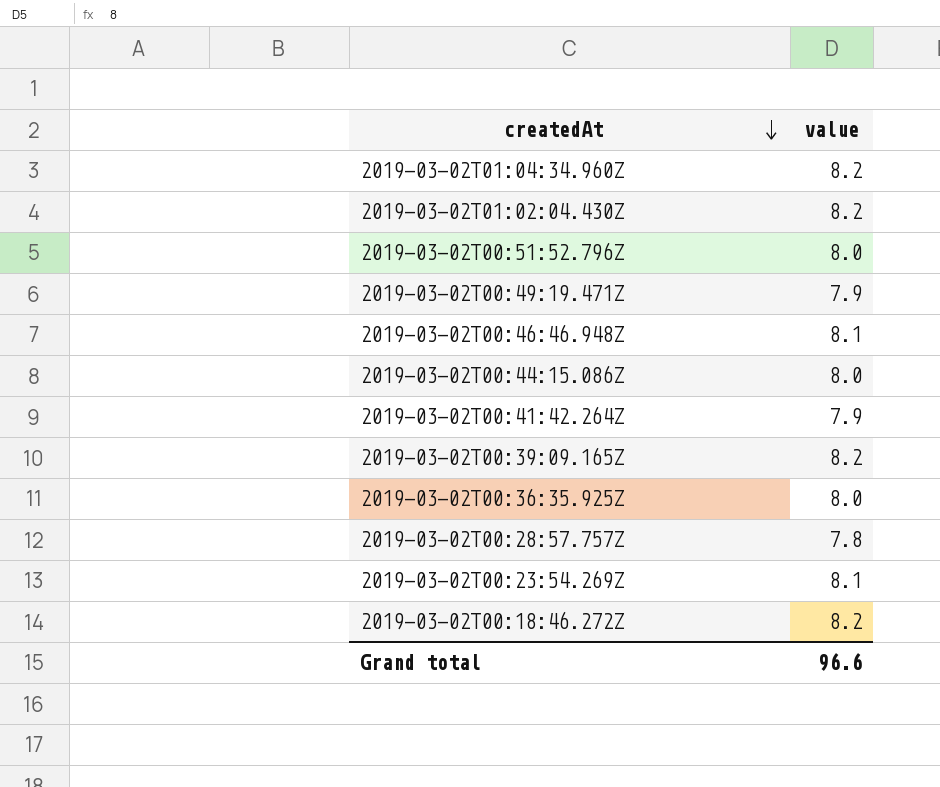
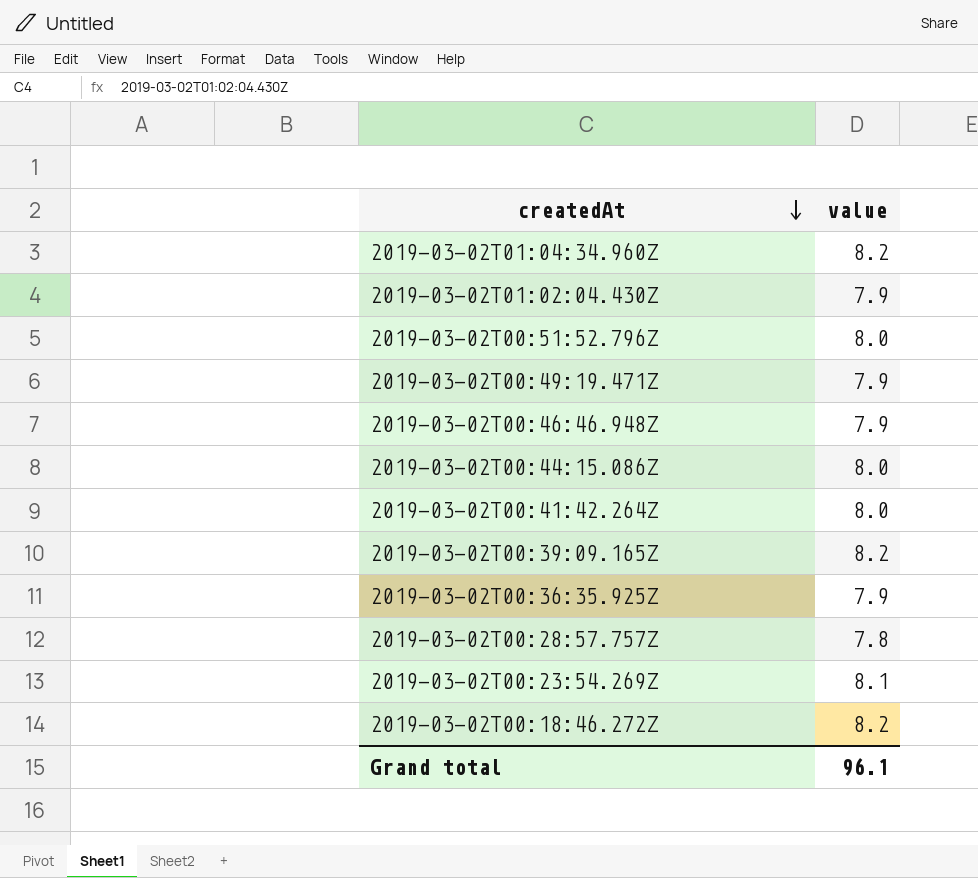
2019-03-02T01:02:04.430Z | value: 8.2 -> 7.9
2019-03-02T00:46:46.948Z | value: 8.1 -> 7.9
2019-03-02T00:41:42.264Z | value: 7.9 -> 8.0
2019-03-02T00:36:35.925Z | value: 8.0 -> 7.9
Grand total | value: 96.6 -> 96.1

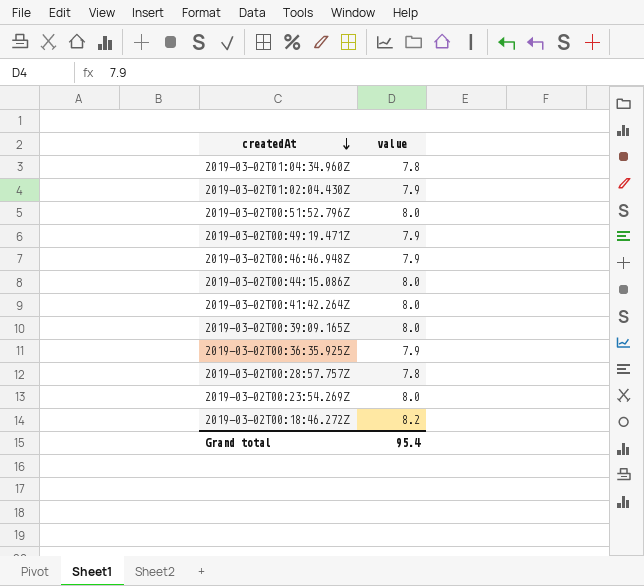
2019-03-02T01:04:34.960Z | value: 8.2 -> 7.8
2019-03-02T00:39:09.165Z | value: 8.2 -> 8.0
2019-03-02T00:23:54.269Z | value: 8.1 -> 8.0
Grand total | value: 96.1 -> 95.4

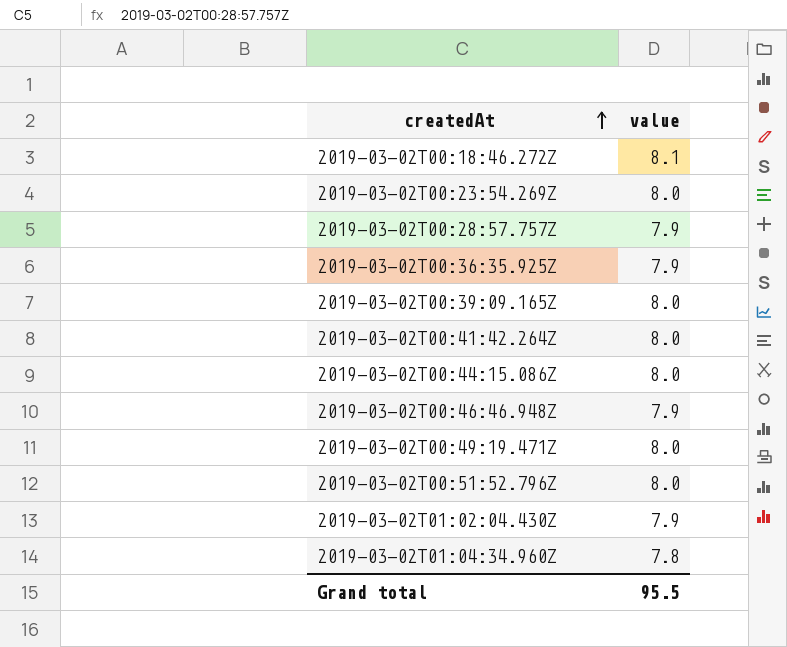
row order: createdAt descending -> createdAt ascending
2019-03-02T00:18:46.272Z | value: 8.2 -> 8.1
2019-03-02T00:28:57.757Z | value: 7.8 -> 7.9
2019-03-02T00:49:19.471Z | value: 7.9 -> 8.0
Grand total | value: 95.4 -> 95.5

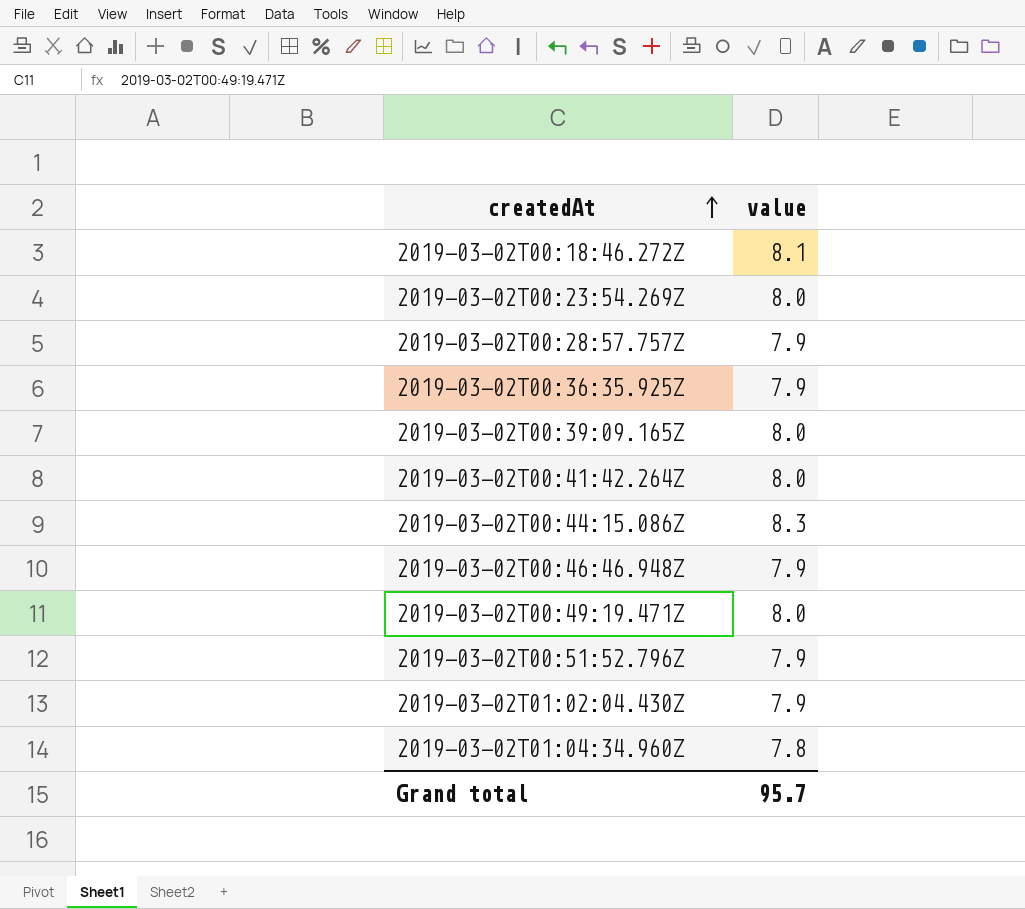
2019-03-02T00:44:15.086Z | value: 8.0 -> 8.3
2019-03-02T00:51:52.796Z | value: 8.0 -> 7.9
Grand total | value: 95.5 -> 95.7

